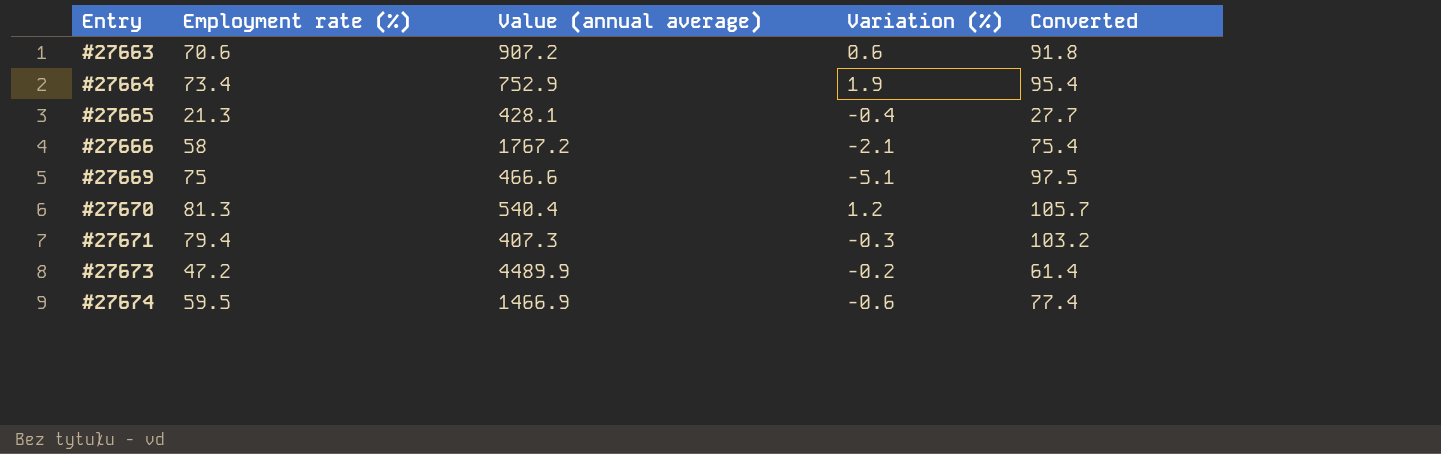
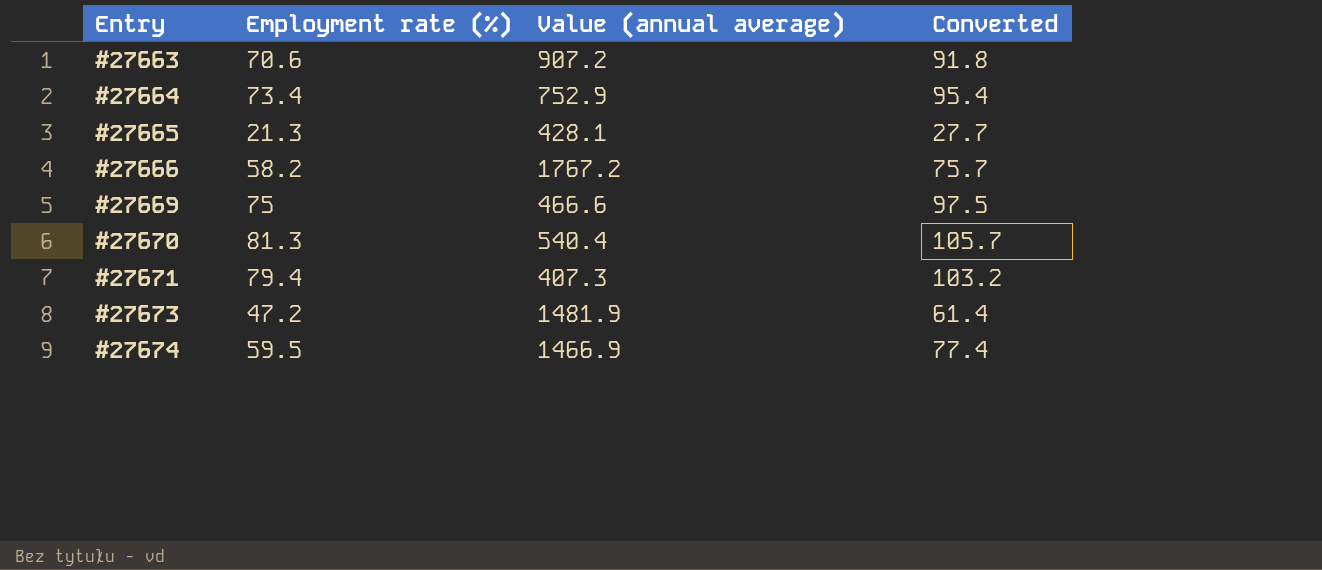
column Variation (%) | position: 4 -> none
#27666 | Employment rate (%): 58 -> 58.2
#27666 | Converted: 75.4 -> 75.7
#27673 | Value (annual average): 4489.9 -> 1481.9

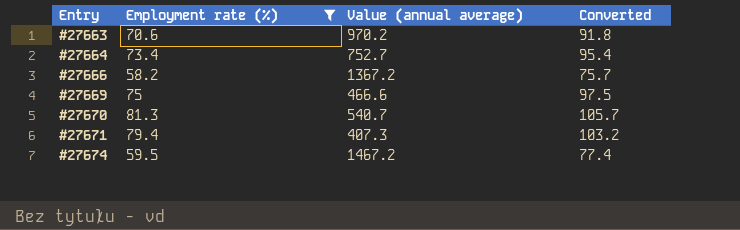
filter: none -> Employment rate (%) >= 58.2
#27663 | Value (annual average): 907.2 -> 970.2
#27664 | Value (annual average): 752.9 -> 752.7
#27666 | Value (annual average): 1767.2 -> 1367.2
#27670 | Value (annual average): 540.4 -> 540.7
#27674 | Value (annual average): 1466.9 -> 1467.2

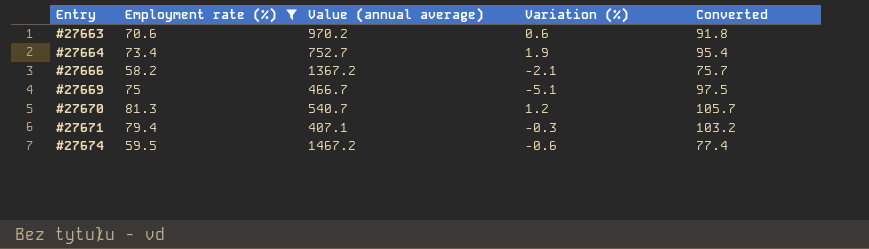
column Variation (%) | position: none -> 4
#27669 | Value (annual average): 466.6 -> 466.7
#27671 | Value (annual average): 407.3 -> 407.1

